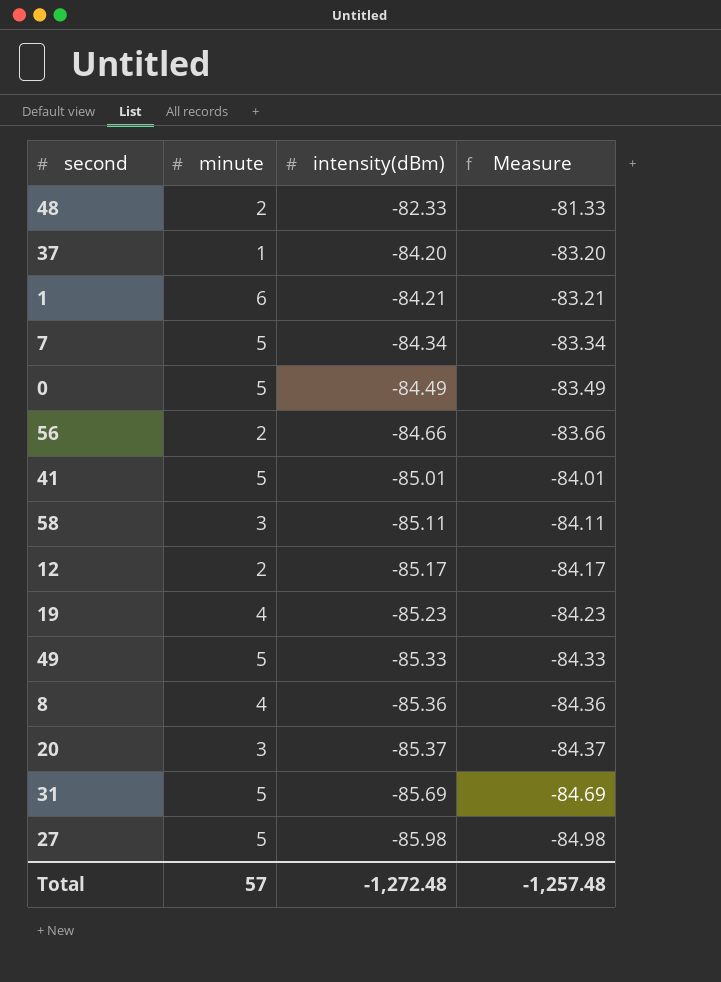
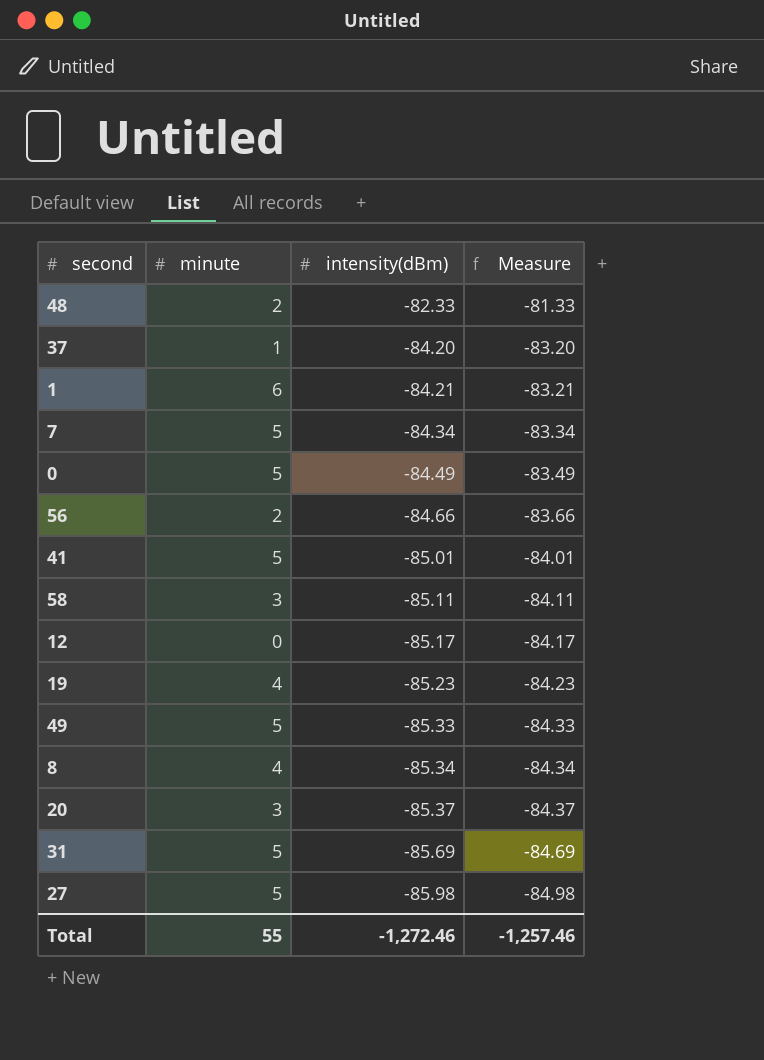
12 | minute: 2 -> 0
8 | intensity(dBm): -85.36 -> -85.34
8 | Measure: -84.36 -> -84.34
Total | minute: 57 -> 55
Total | intensity(dBm): -1,272.48 -> -1,272.46
Total | Measure: -1,257.48 -> -1,257.46

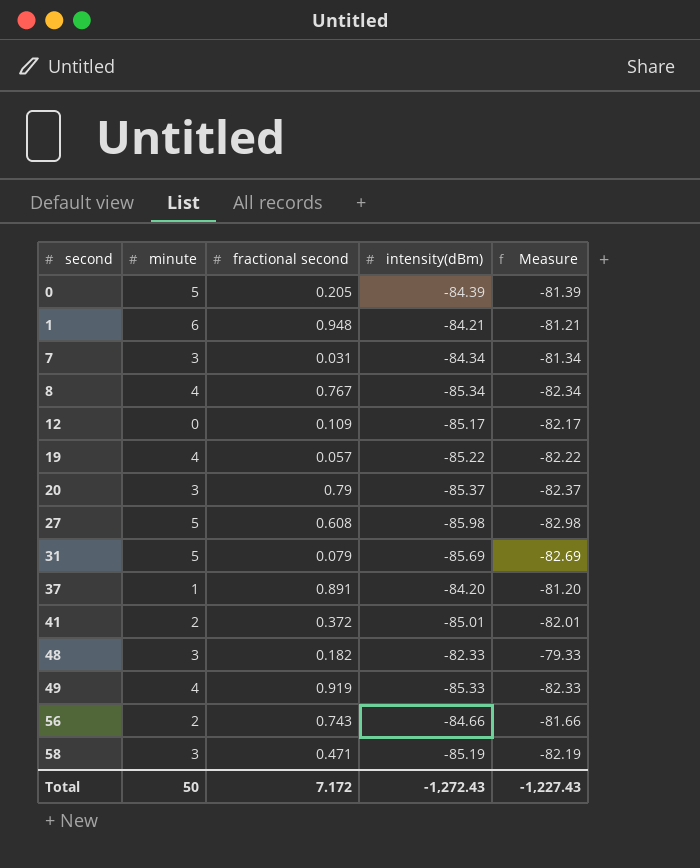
row order: intensity(dBm) descending -> second ascending
column fractional second | position: none -> 3
column Measure | formula: [intensity(dBm)] + 1 -> [intensity(dBm)] + 3
0 | intensity(dBm): -84.49 -> -84.39
7 | minute: 5 -> 3
19 | intensity(dBm): -85.23 -> -85.22
41 | minute: 5 -> 2
48 | minute: 2 -> 3
49 | minute: 5 -> 4
58 | intensity(dBm): -85.11 -> -85.19
Total | minute: 55 -> 50
Total | intensity(dBm): -1,272.46 -> -1,272.43
Total | Measure: -1,257.46 -> -1,227.43

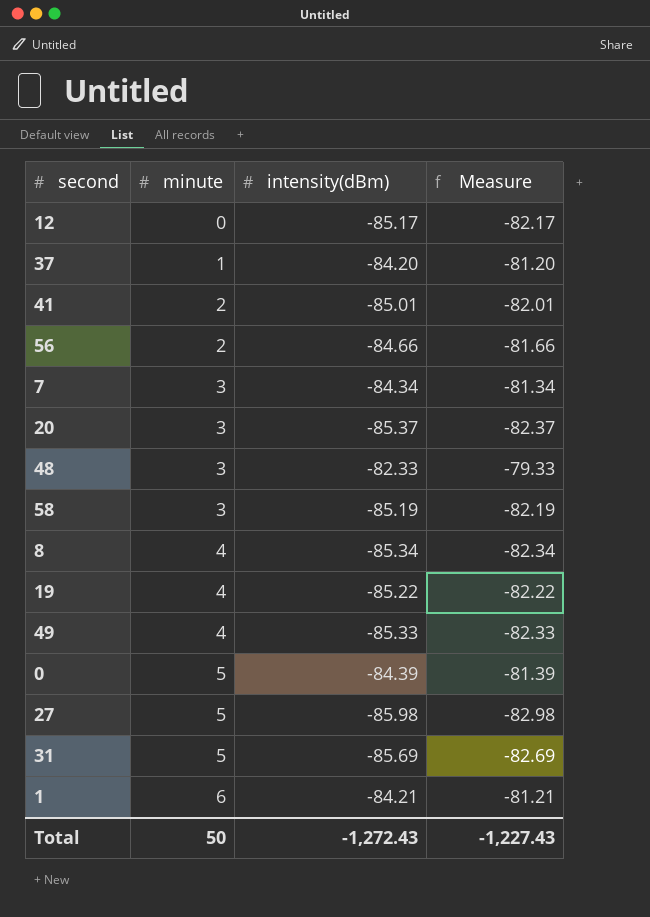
row order: second ascending -> minute ascending
column fractional second | position: 3 -> none

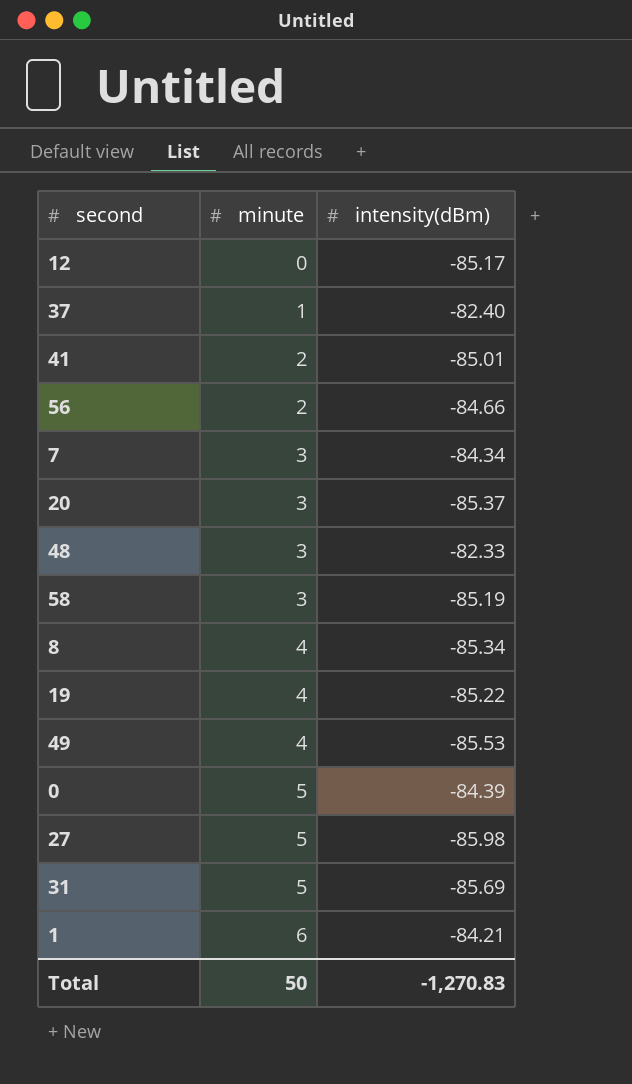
column Measure | formula: [intensity(dBm)] + 3 -> none
37 | intensity(dBm): -84.20 -> -82.40
49 | intensity(dBm): -85.33 -> -85.53
Total | intensity(dBm): -1,272.43 -> -1,270.83

